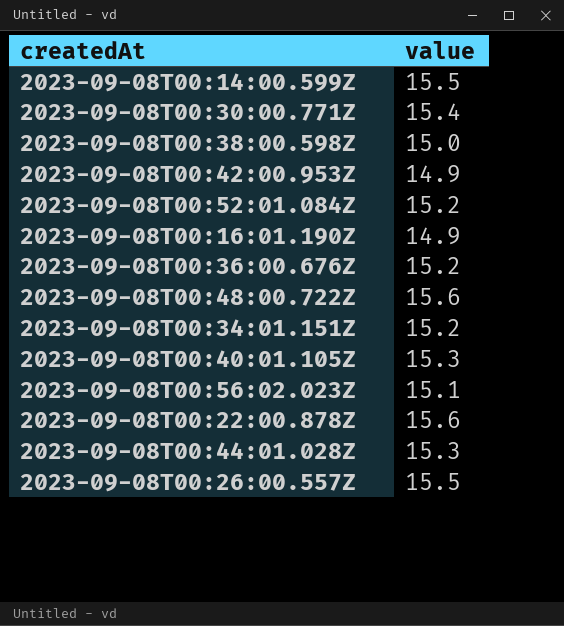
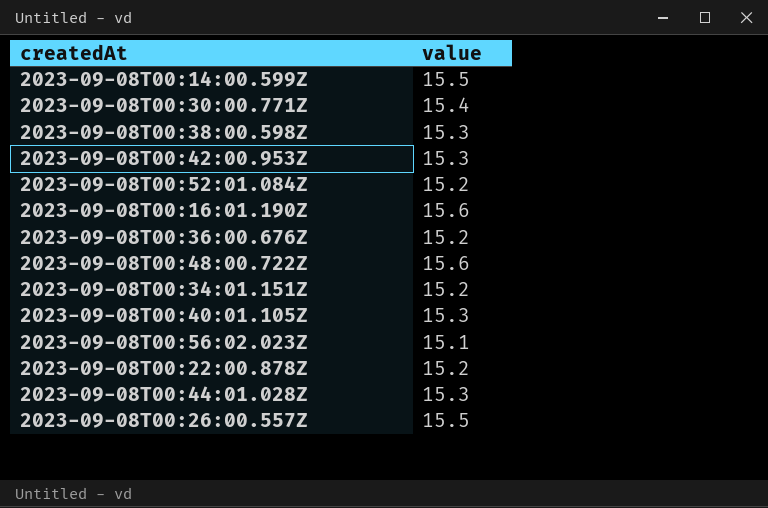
2023-09-08T00:38:00.598Z | value: 15.0 -> 15.3
2023-09-08T00:42:00.953Z | value: 14.9 -> 15.3
2023-09-08T00:16:01.190Z | value: 14.9 -> 15.6
2023-09-08T00:22:00.878Z | value: 15.6 -> 15.2

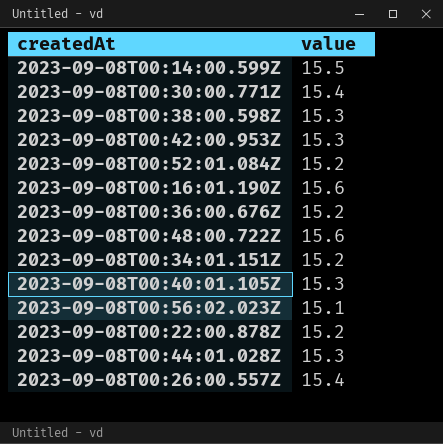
2023-09-08T00:26:00.557Z | value: 15.5 -> 15.4

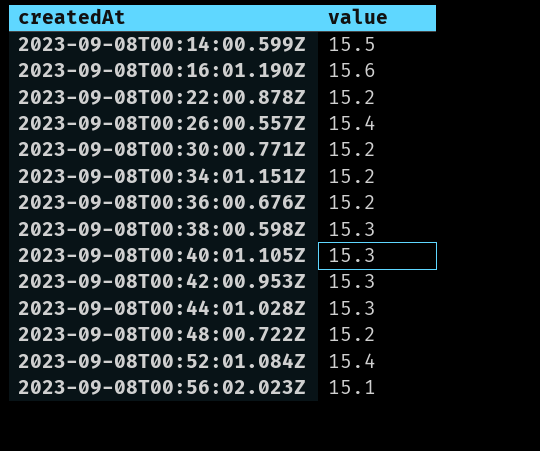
row order: none -> createdAt ascending
2023-09-08T00:30:00.771Z | value: 15.4 -> 15.2
2023-09-08T00:48:00.722Z | value: 15.6 -> 15.2
2023-09-08T00:52:01.084Z | value: 15.2 -> 15.4

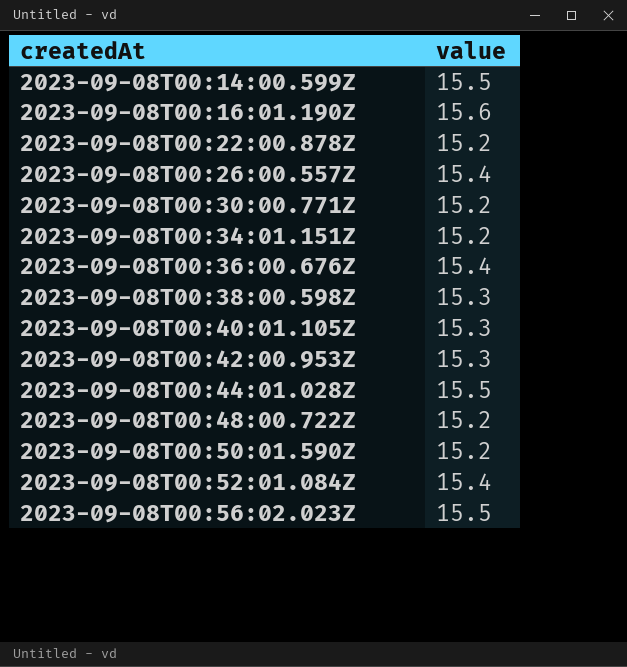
2023-09-08T00:36:00.676Z | value: 15.2 -> 15.4
2023-09-08T00:44:01.028Z | value: 15.3 -> 15.5
row 2023-09-08T00:50:01.590Z: none -> 15.2
2023-09-08T00:56:02.023Z | value: 15.1 -> 15.5

